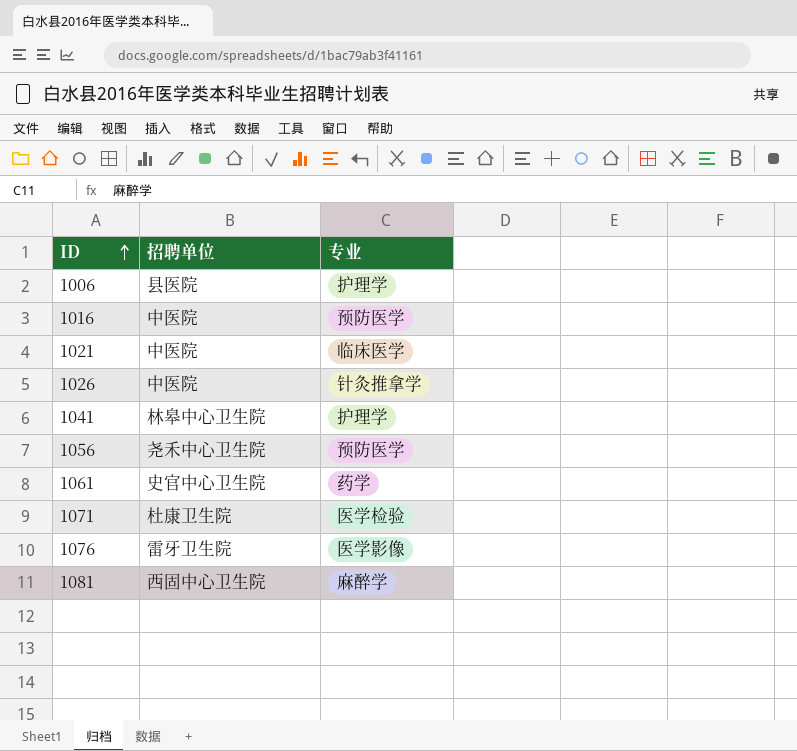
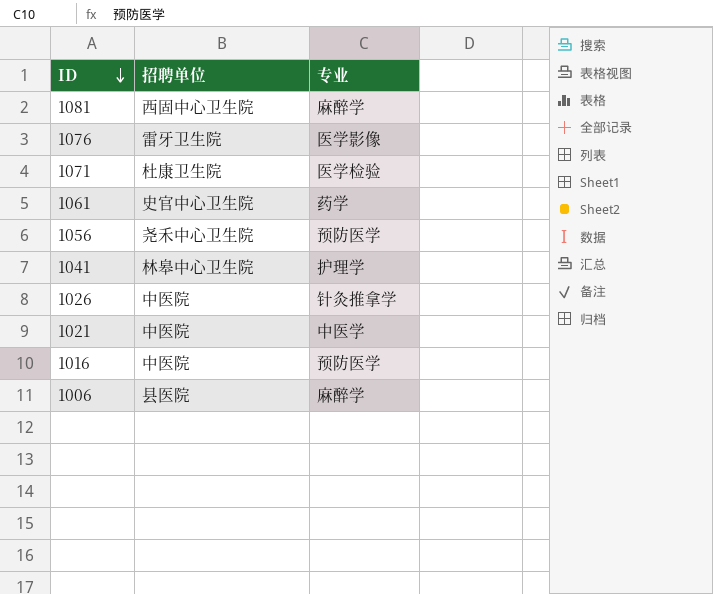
row order: ID ascending -> ID descending
1021 | 专业: 临床医学 -> 中医学
1006 | 专业: 护理学 -> 麻醉学

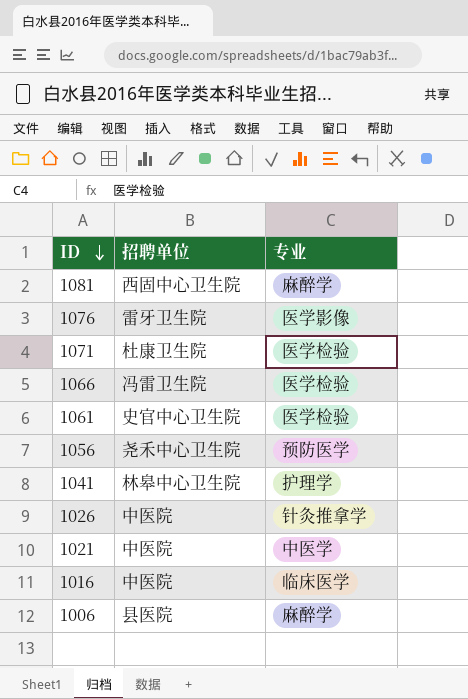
row 1066: none -> 冯雷卫生院 | 医学检验
1061 | 专业: 药学 -> 医学检验
1016 | 专业: 预防医学 -> 临床医学

